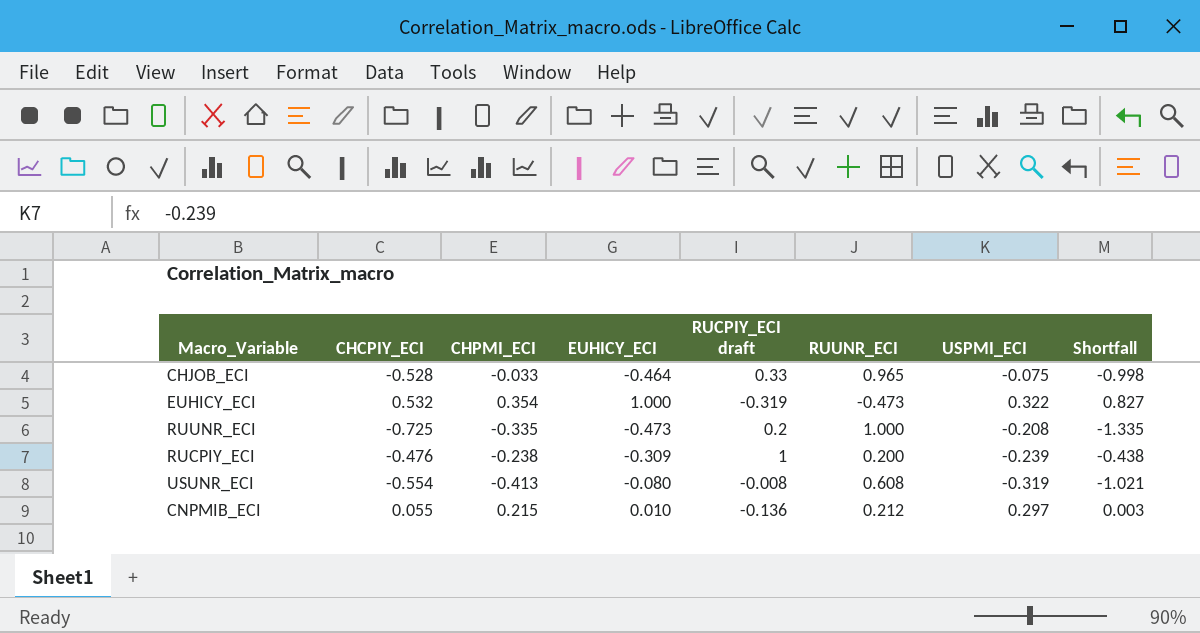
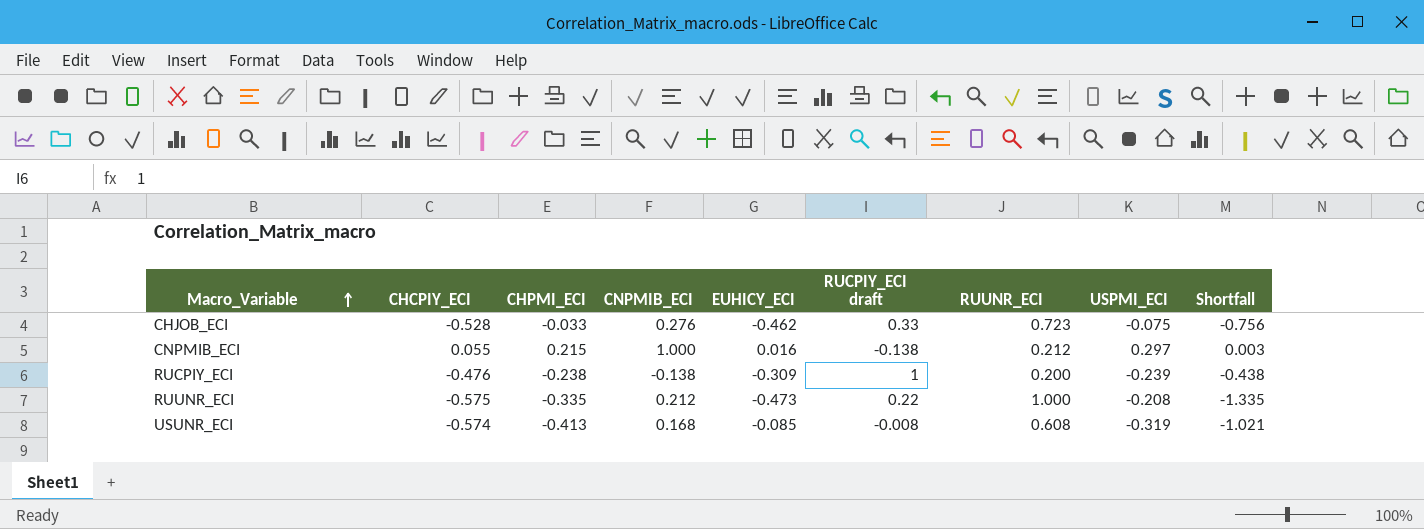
row order: none -> Macro_Variable ascending
column CNPMIB_ECI | position: none -> 4
row EUHICY_ECI: 0.532 | 0.354 | 1.000 | -0.319 | -0.473 | 0.322 | 0.827 -> none
CHJOB_ECI | EUHICY_ECI: -0.464 -> -0.462
CHJOB_ECI | RUUNR_ECI: 0.965 -> 0.723
CHJOB_ECI | Shortfall: -0.998 -> -0.756
CNPMIB_ECI | EUHICY_ECI: 0.010 -> 0.016
CNPMIB_ECI | RUCPIY_ECI draft: -0.136 -> -0.138
RUUNR_ECI | CHCPIY_ECI: -0.725 -> -0.575
RUUNR_ECI | RUCPIY_ECI draft: 0.2 -> 0.22
USUNR_ECI | CHCPIY_ECI: -0.554 -> -0.574
USUNR_ECI | EUHICY_ECI: -0.080 -> -0.085

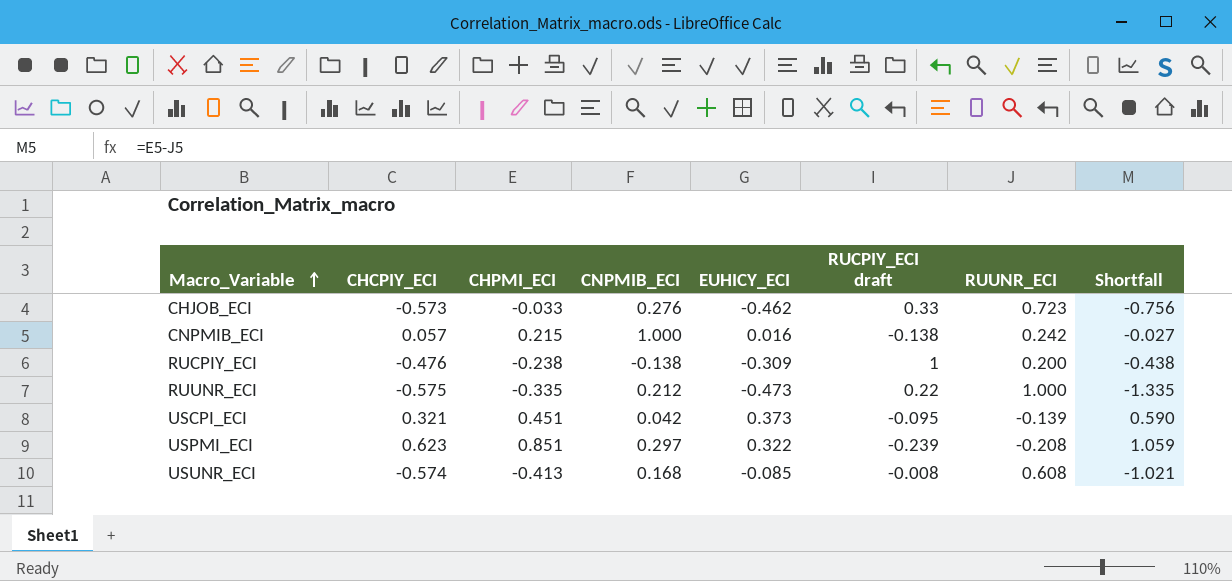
column USPMI_ECI | position: 8 -> none
CHJOB_ECI | CHCPIY_ECI: -0.528 -> -0.573
CNPMIB_ECI | CHCPIY_ECI: 0.055 -> 0.057
CNPMIB_ECI | RUUNR_ECI: 0.212 -> 0.242
CNPMIB_ECI | Shortfall: 0.003 -> -0.027
row USCPI_ECI: none -> 0.321 | 0.451 | 0.042 | 0.373 | -0.095 | -0.139 | 0.590
row USPMI_ECI: none -> 0.623 | 0.851 | 0.297 | 0.322 | -0.239 | -0.208 | 1.059

